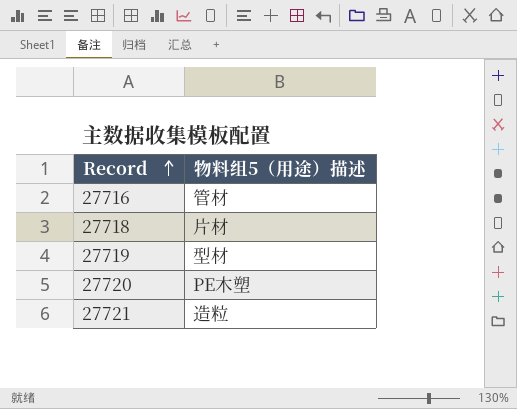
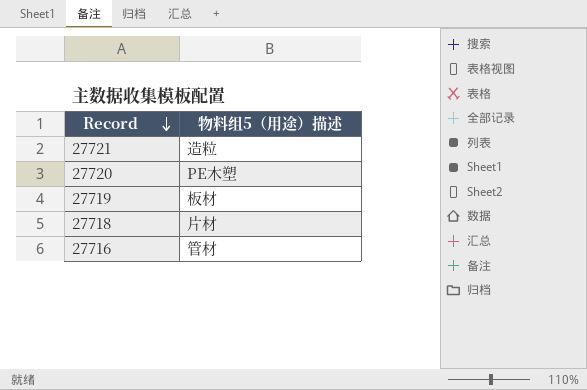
row order: Record ascending -> Record descending
27719 | 物料组5（用途）描述: 型材 -> 板材

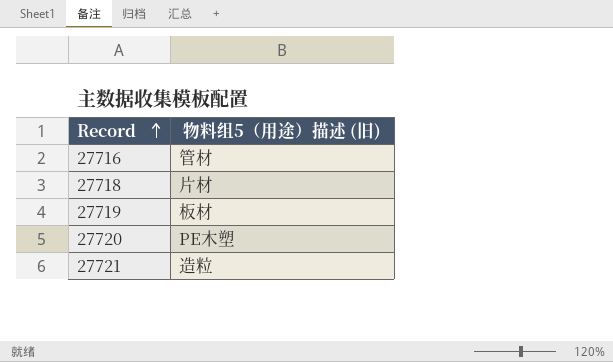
row order: Record descending -> Record ascending
column name: 物料组5（用途）描述 -> 物料组5（用途）描述 (旧)

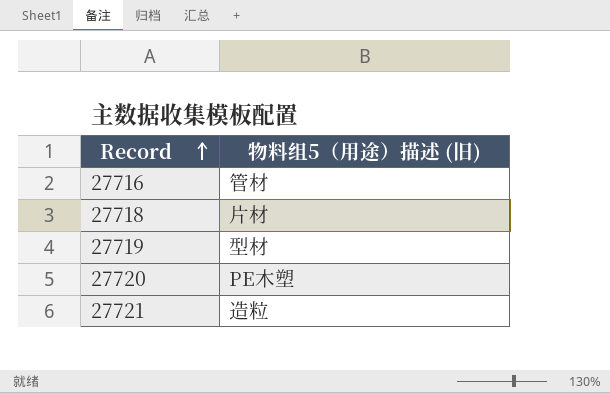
27719 | 物料组5（用途）描述 (旧): 板材 -> 型材

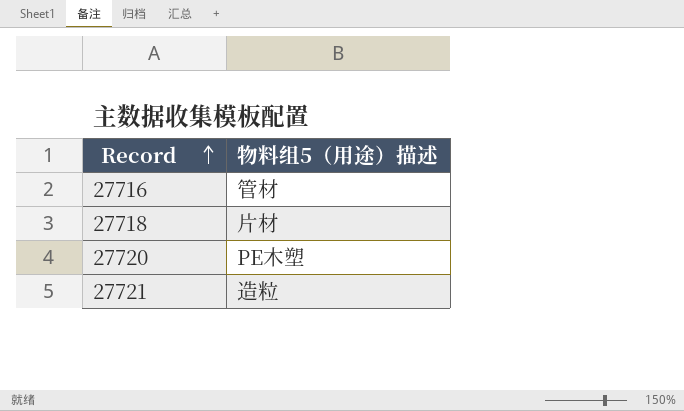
column name: 物料组5（用途）描述 (旧) -> 物料组5（用途）描述
row 27719: 型材 -> none

